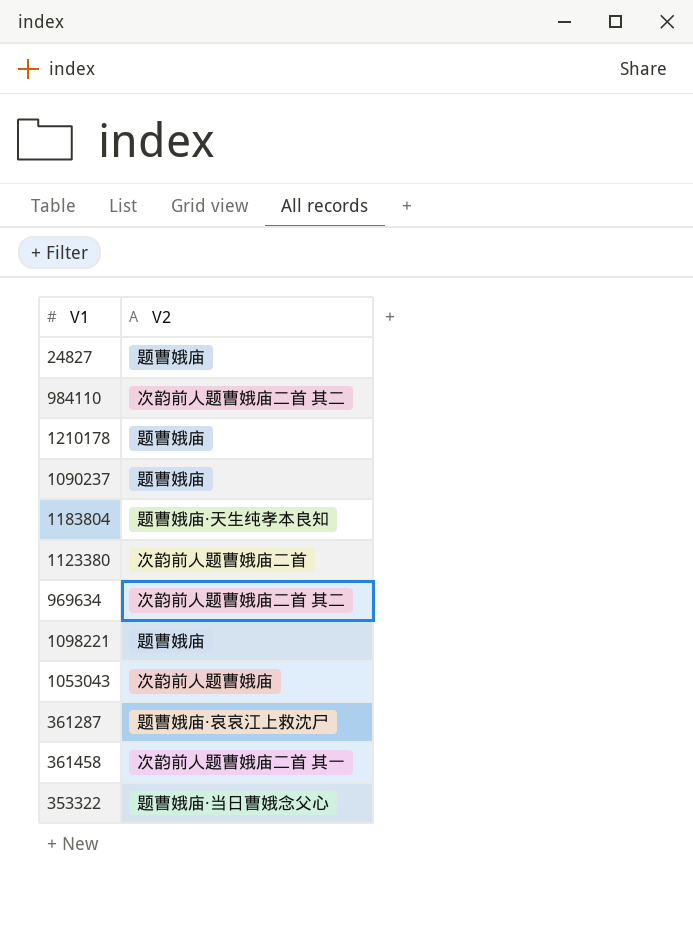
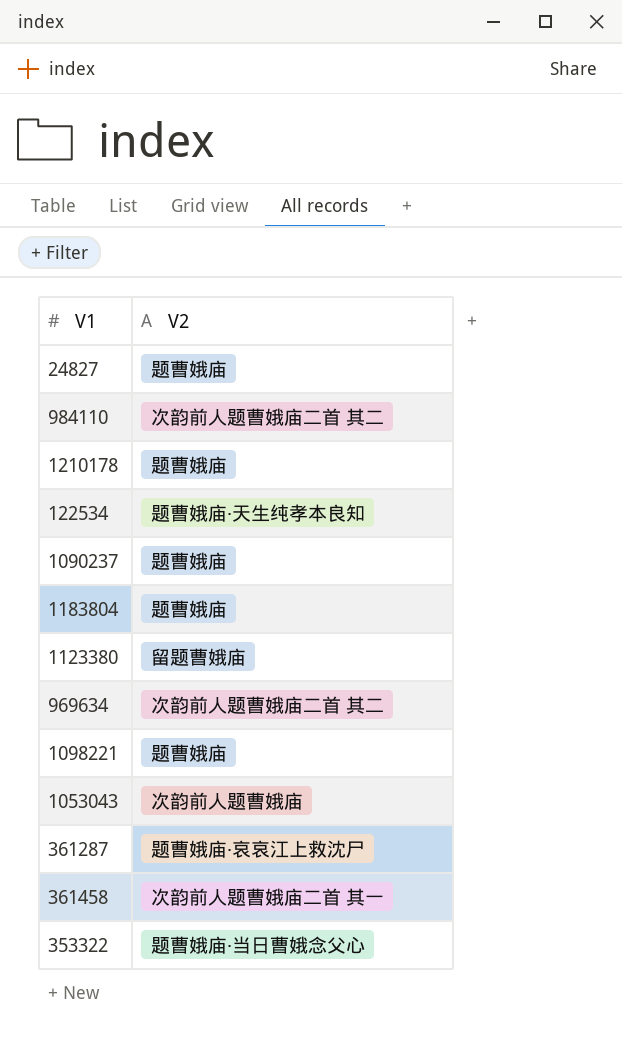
row 122534: none -> 题曹娥庙·天生纯孝本良知
1183804 | V2: 题曹娥庙·天生纯孝本良知 -> 题曹娥庙
1123380 | V2: 次韵前人题曹娥庙二首 -> 留题曹娥庙

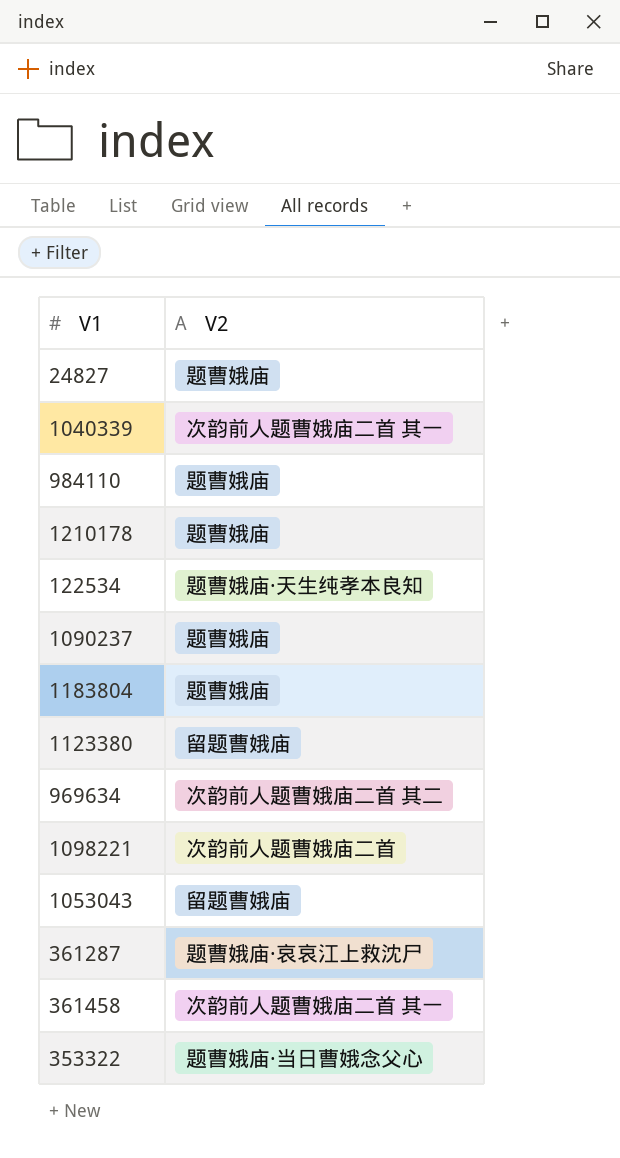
row 1040339: none -> 次韵前人题曹娥庙二首 其一
984110 | V2: 次韵前人题曹娥庙二首 其二 -> 题曹娥庙
1098221 | V2: 题曹娥庙 -> 次韵前人题曹娥庙二首
1053043 | V2: 次韵前人题曹娥庙 -> 留题曹娥庙

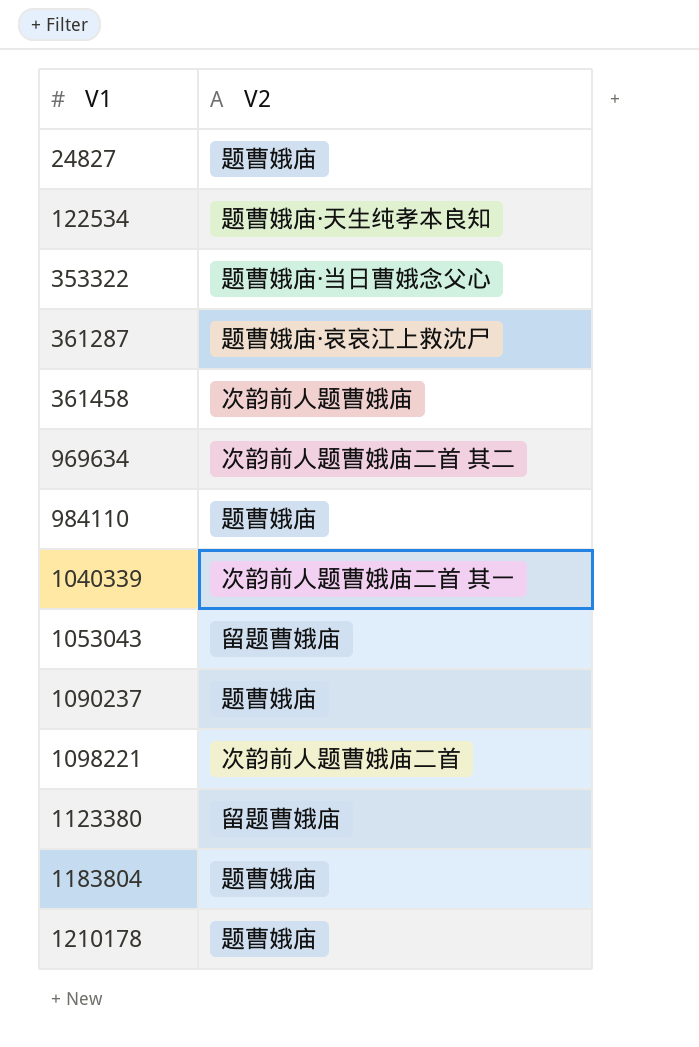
row order: none -> V1 ascending
361458 | V2: 次韵前人题曹娥庙二首 其一 -> 次韵前人题曹娥庙

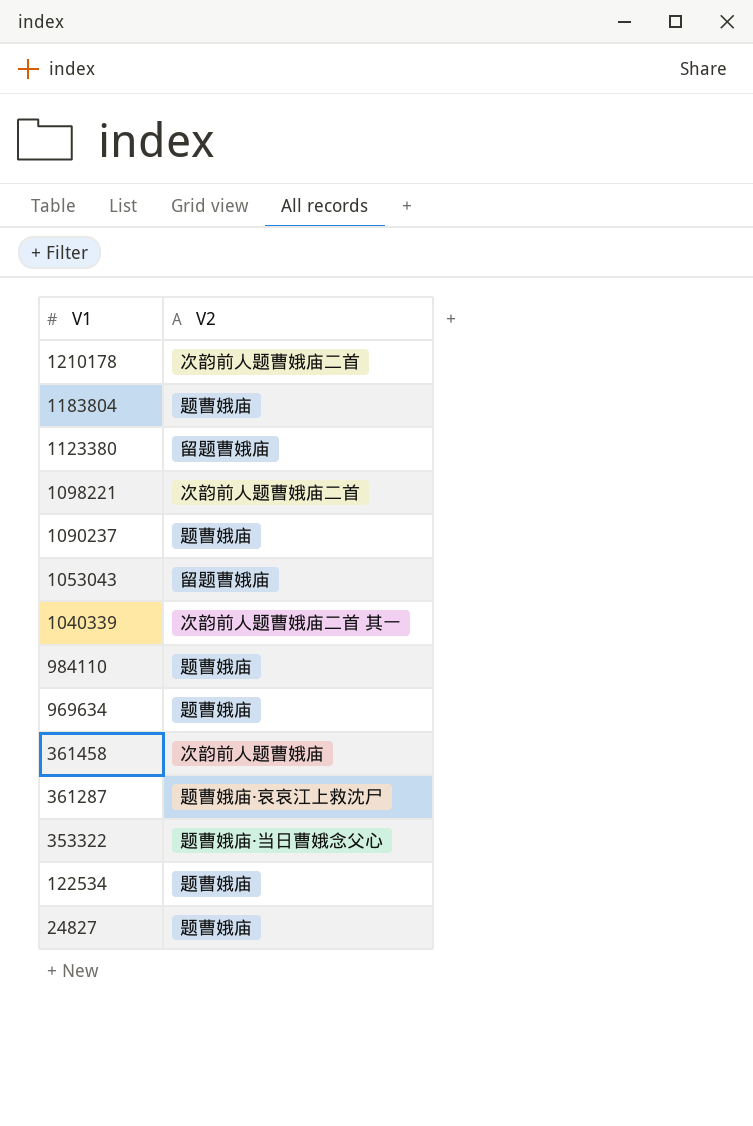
row order: V1 ascending -> V1 descending
1210178 | V2: 题曹娥庙 -> 次韵前人题曹娥庙二首
969634 | V2: 次韵前人题曹娥庙二首 其二 -> 题曹娥庙
122534 | V2: 题曹娥庙·天生纯孝本良知 -> 题曹娥庙

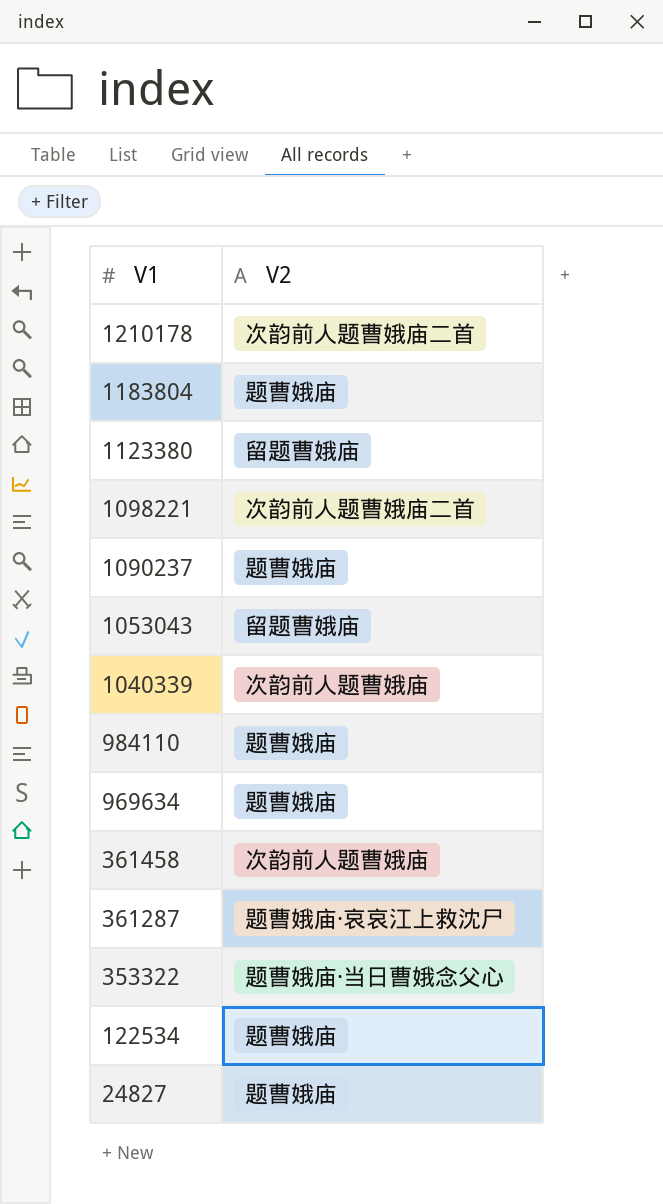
1040339 | V2: 次韵前人题曹娥庙二首 其一 -> 次韵前人题曹娥庙

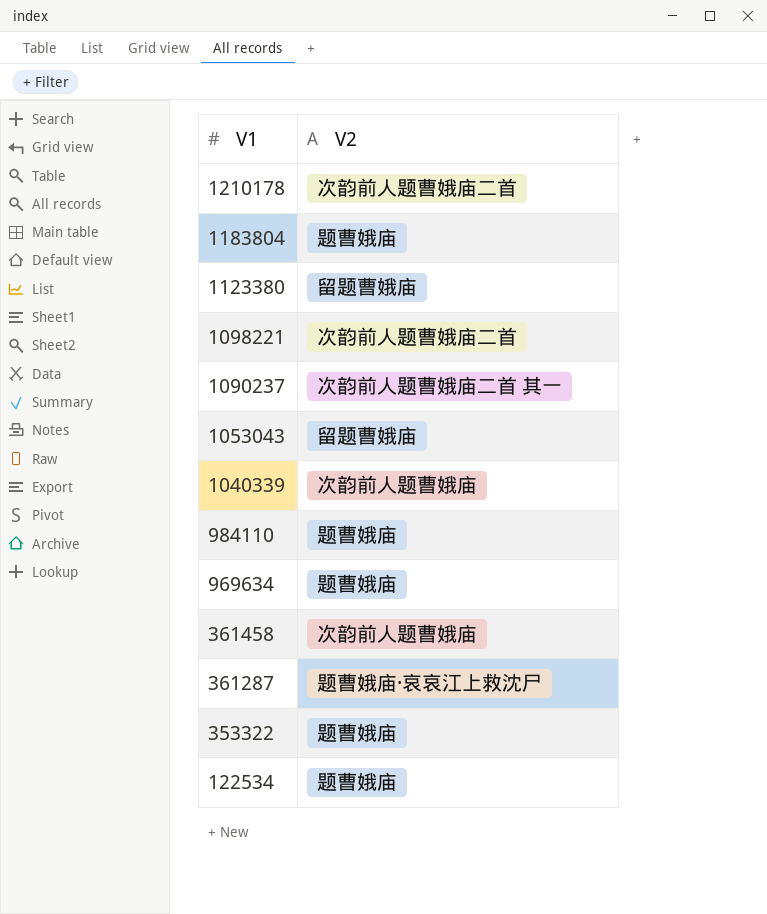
row 24827: 题曹娥庙 -> none
1090237 | V2: 题曹娥庙 -> 次韵前人题曹娥庙二首 其一
353322 | V2: 题曹娥庙·当日曹娥念父心 -> 题曹娥庙

